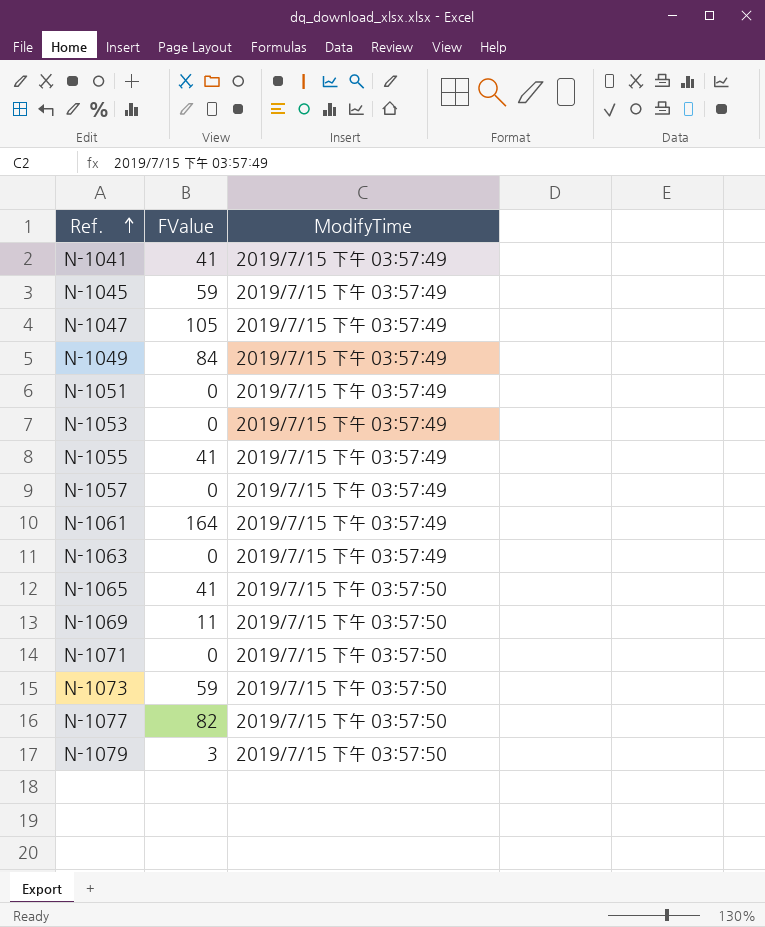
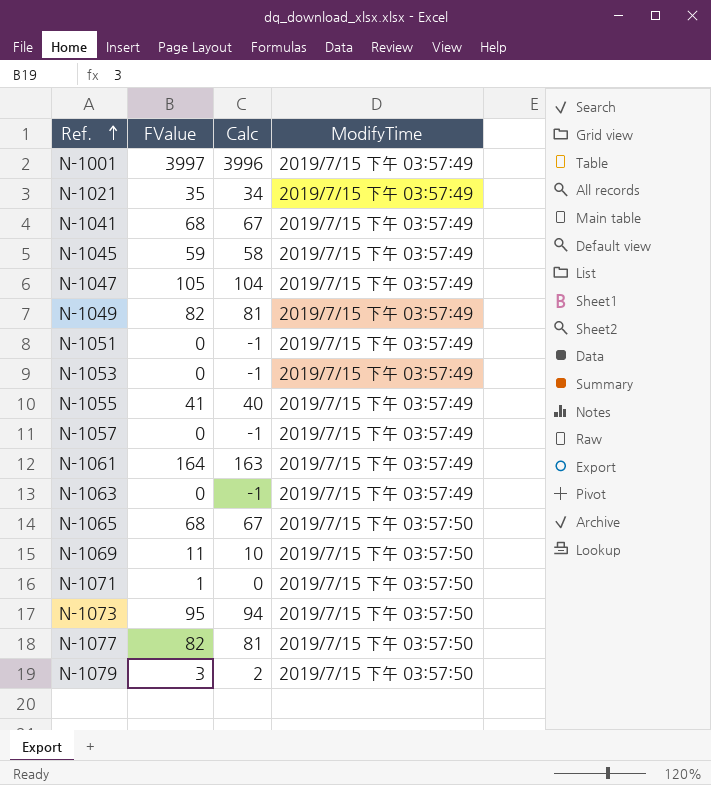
column Calc | formula: none -> [FValue] - 1
row N-1001: none -> 3997 | 3996 | 2019/7/15 下午 03:57:49
row N-1021: none -> 35 | 34 | 2019/7/15 下午 03:57:49
N-1041 | FValue: 41 -> 68
N-1049 | FValue: 84 -> 82
N-1065 | FValue: 41 -> 68
N-1071 | FValue: 0 -> 1
N-1073 | FValue: 59 -> 95

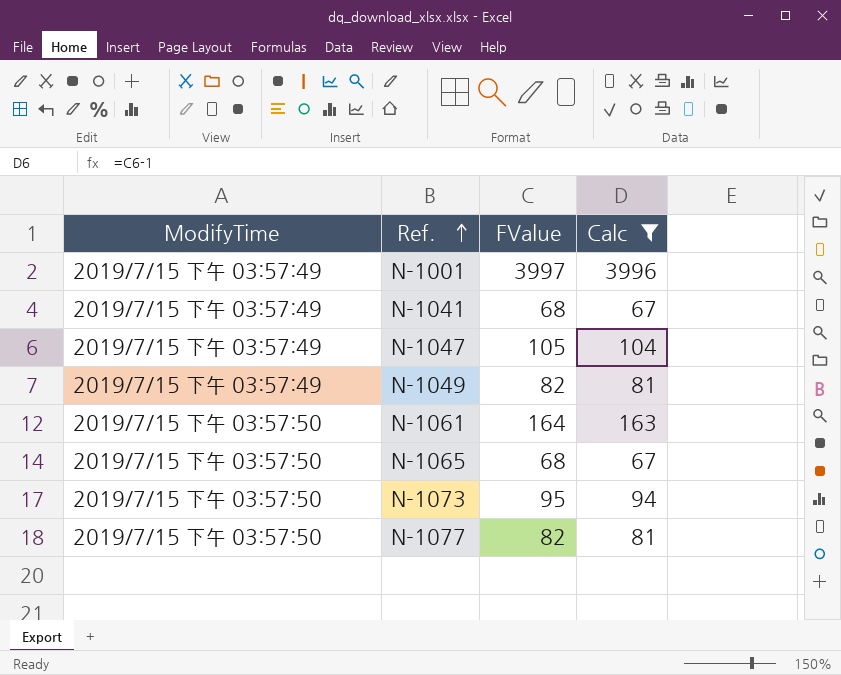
filter: none -> Calc >= 67
column ModifyTime | position: 4 -> 1
N-1061 | ModifyTime: 2019/7/15 下午 03:57:49 -> 2019/7/15 下午 03:57:50

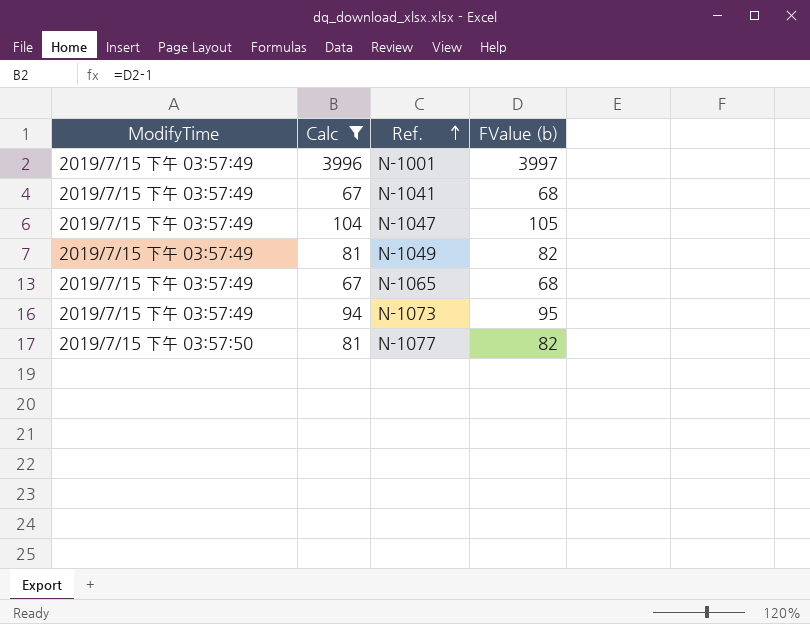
column Calc | position: 4 -> 2
column name: FValue -> FValue (b)
row N-1061: 2019/7/15 下午 03:57:50 | 164 | 163 -> none
N-1065 | ModifyTime: 2019/7/15 下午 03:57:50 -> 2019/7/15 下午 03:57:49
N-1073 | ModifyTime: 2019/7/15 下午 03:57:50 -> 2019/7/15 下午 03:57:49

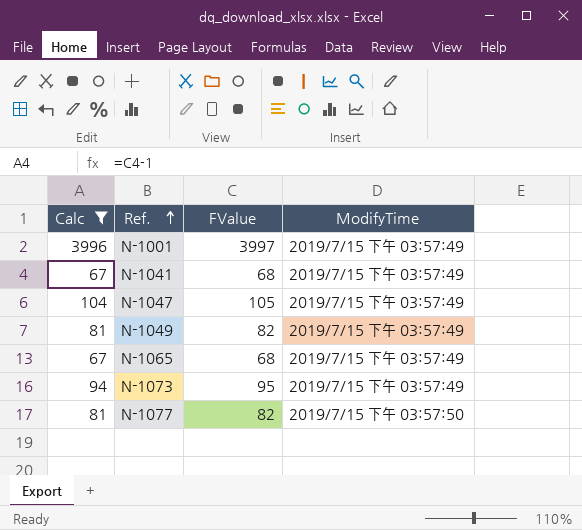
column name: FValue (b) -> FValue
column ModifyTime | position: 1 -> 4

